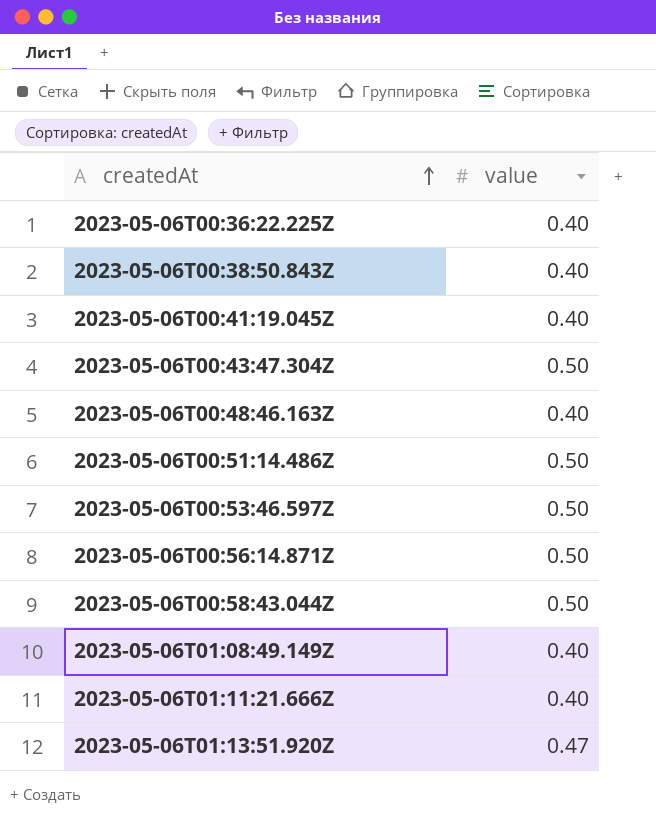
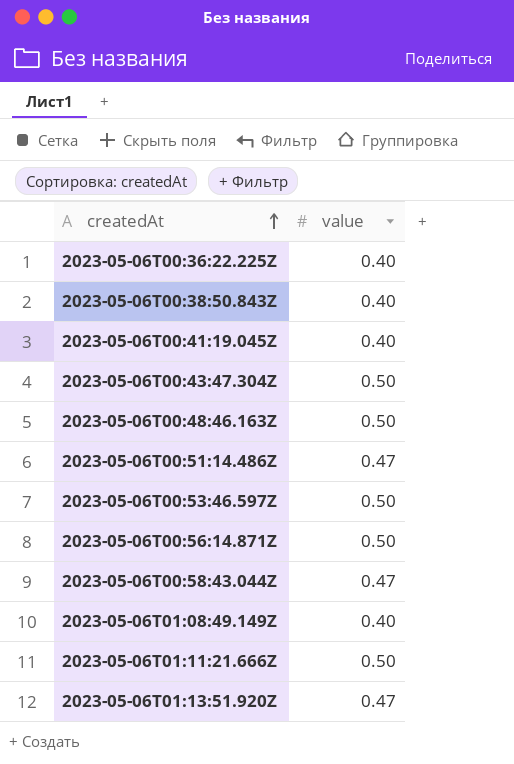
2023-05-06T00:48:46.163Z | value: 0.40 -> 0.50
2023-05-06T00:51:14.486Z | value: 0.50 -> 0.47
2023-05-06T00:58:43.044Z | value: 0.50 -> 0.47
2023-05-06T01:11:21.666Z | value: 0.40 -> 0.50

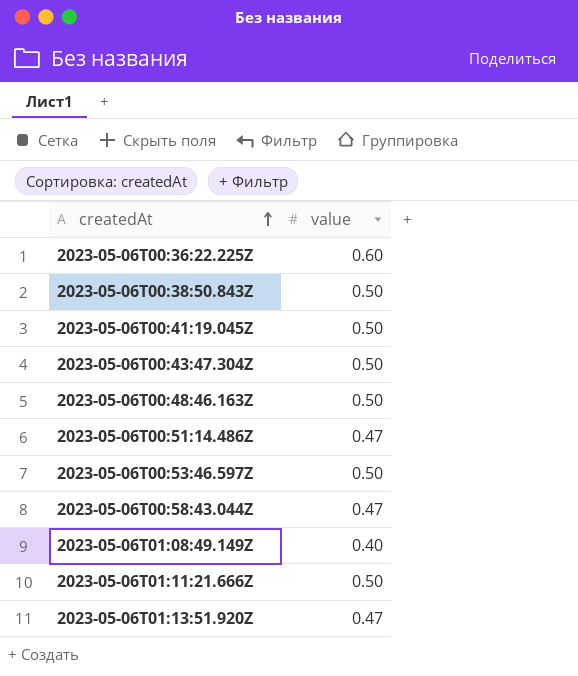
row 2023-05-06T00:56:14.871Z: 0.50 -> none
2023-05-06T00:36:22.225Z | value: 0.40 -> 0.60
2023-05-06T00:38:50.843Z | value: 0.40 -> 0.50
2023-05-06T00:41:19.045Z | value: 0.40 -> 0.50

